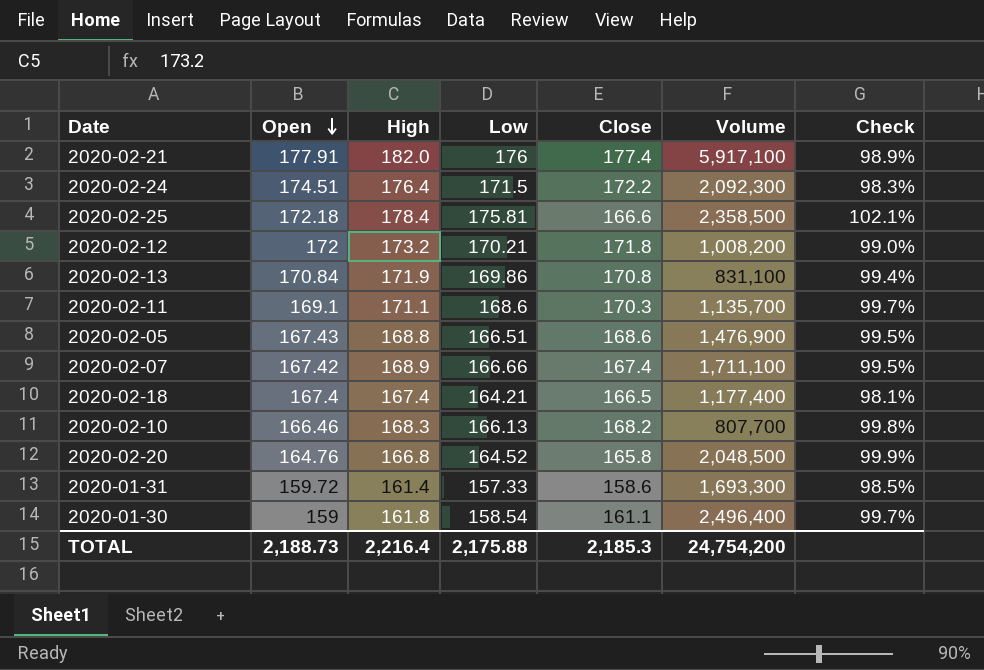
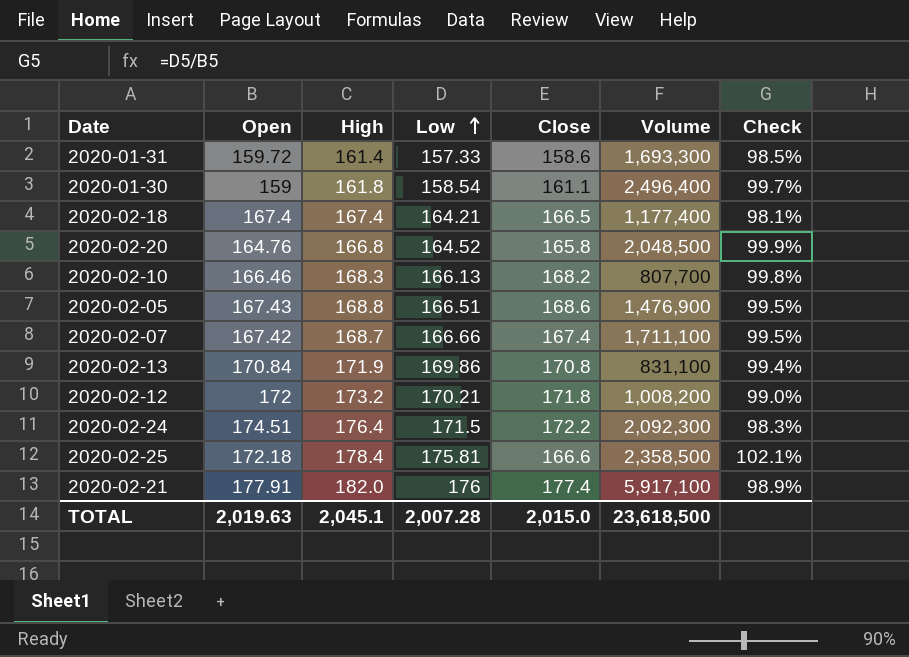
row order: Open descending -> Low ascending
row 2020-02-11: 169.1 | 171.1 | 168.6 | 170.3 | 1,135,700 | 99.7% -> none
2020-02-07 | High: 168.9 -> 168.7
TOTAL | Open: 2,188.73 -> 2,019.63
TOTAL | High: 2,216.4 -> 2,045.1
TOTAL | Low: 2,175.88 -> 2,007.28
TOTAL | Close: 2,185.3 -> 2,015.0
TOTAL | Volume: 24,754,200 -> 23,618,500

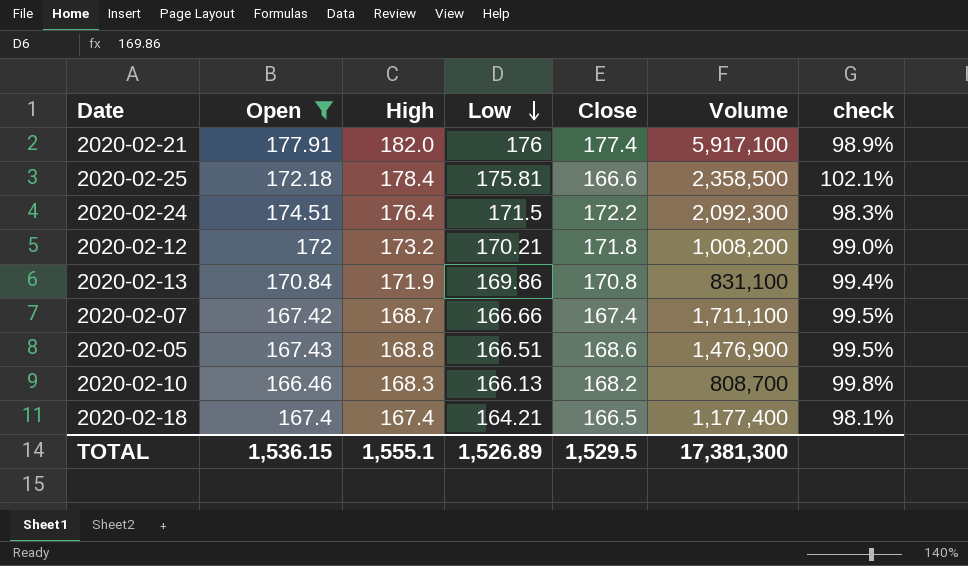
filter: none -> Open >= 166.46
row order: Low ascending -> Low descending
column name: Check -> check
2020-02-10 | Volume: 807,700 -> 808,700
TOTAL | Open: 2,019.63 -> 1,536.15
TOTAL | High: 2,045.1 -> 1,555.1
TOTAL | Low: 2,007.28 -> 1,526.89
TOTAL | Close: 2,015.0 -> 1,529.5
TOTAL | Volume: 23,618,500 -> 17,381,300

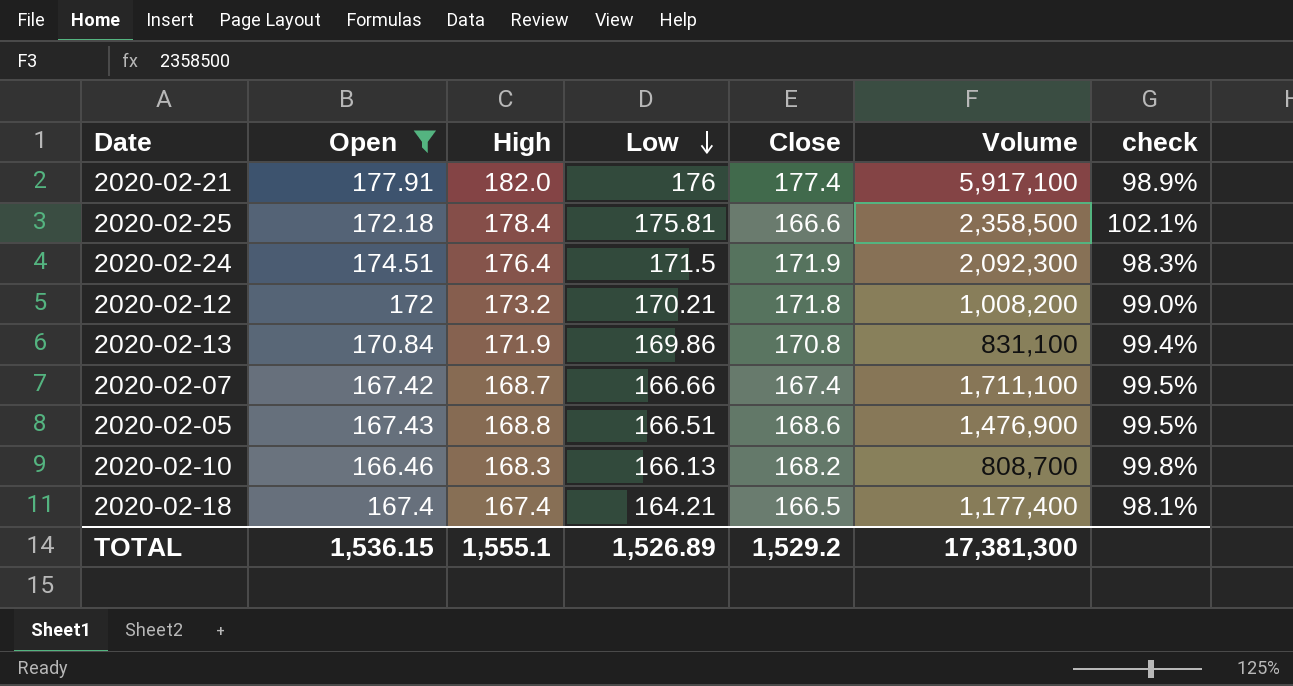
2020-02-24 | Close: 172.2 -> 171.9
TOTAL | Close: 1,529.5 -> 1,529.2

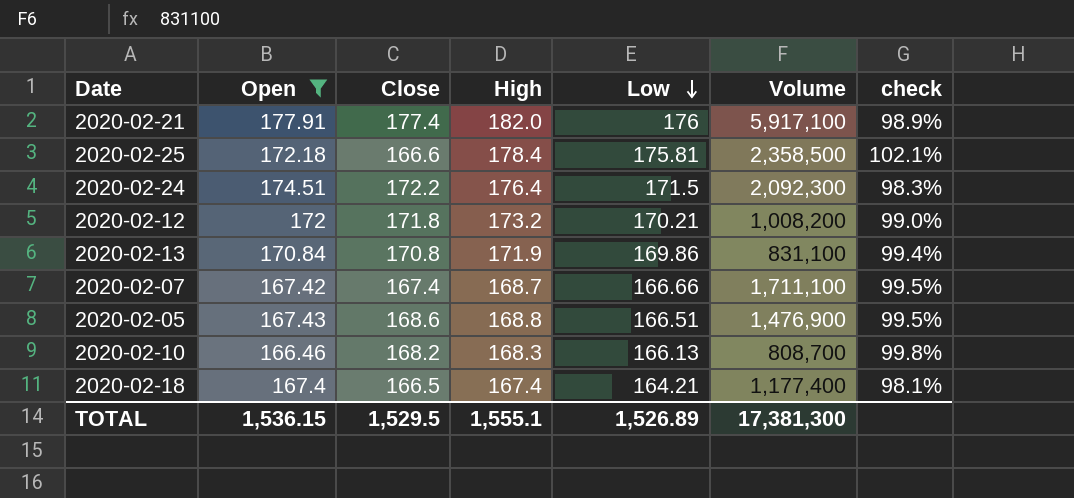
column Close | position: 5 -> 3
2020-02-24 | Close: 171.9 -> 172.2
TOTAL | Close: 1,529.2 -> 1,529.5

